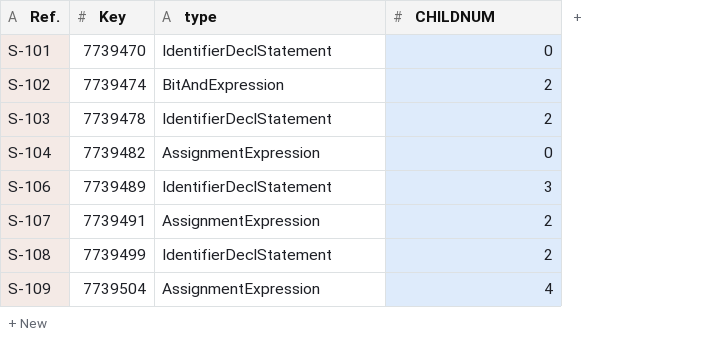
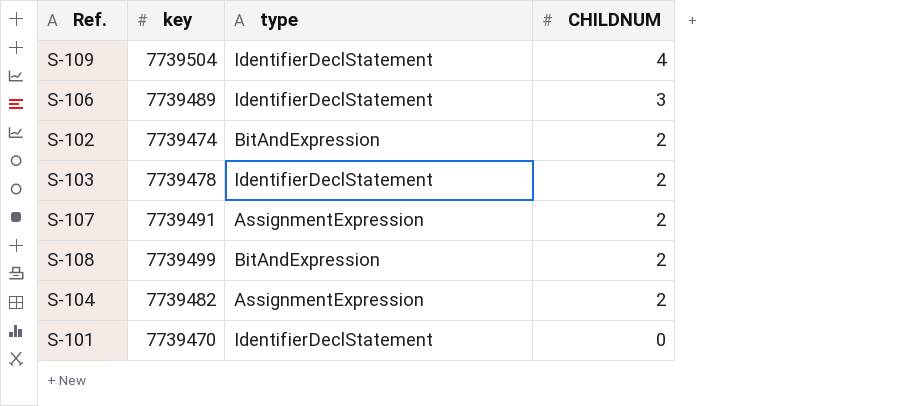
row order: Ref. ascending -> CHILDNUM descending
column name: Key -> key
S-109 | type: AssignmentExpression -> IdentifierDeclStatement
S-108 | type: IdentifierDeclStatement -> BitAndExpression
S-104 | CHILDNUM: 0 -> 2

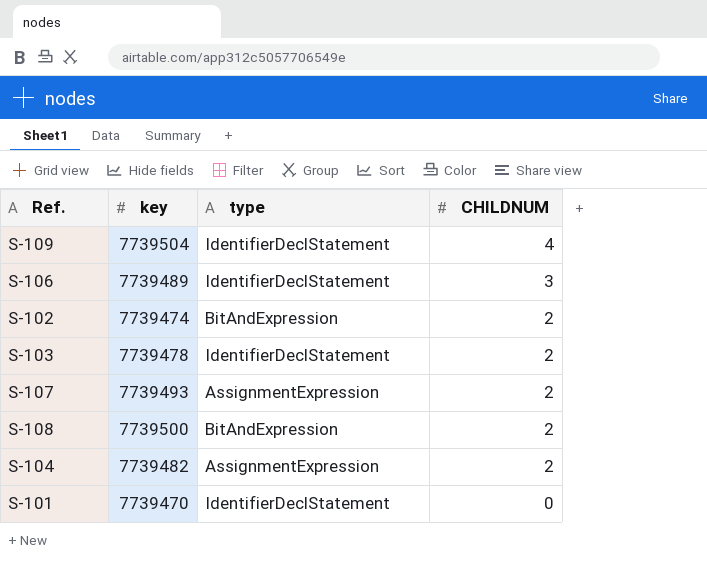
S-107 | key: 7739491 -> 7739493
S-108 | key: 7739499 -> 7739500

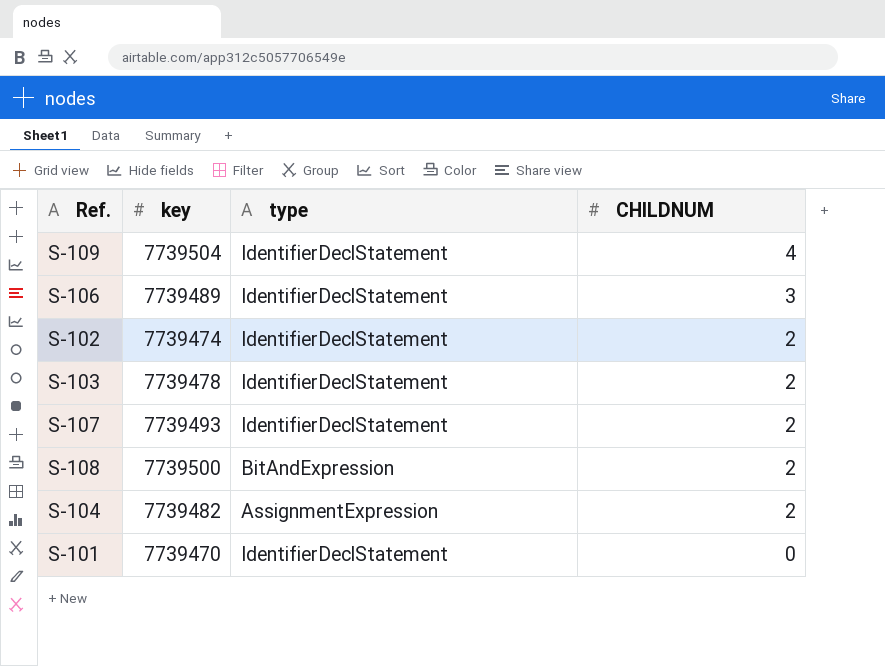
S-102 | type: BitAndExpression -> IdentifierDeclStatement
S-107 | type: AssignmentExpression -> IdentifierDeclStatement

